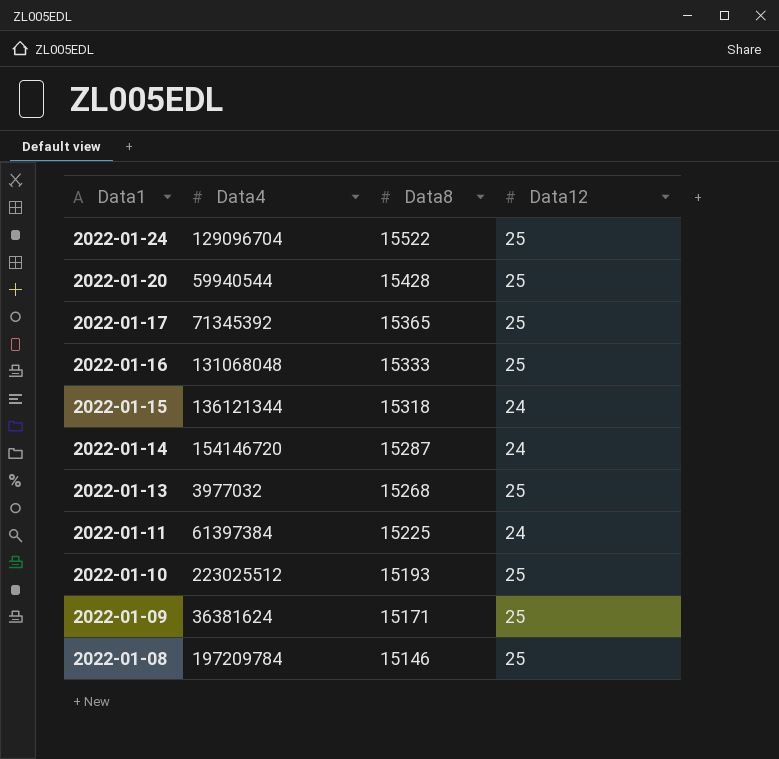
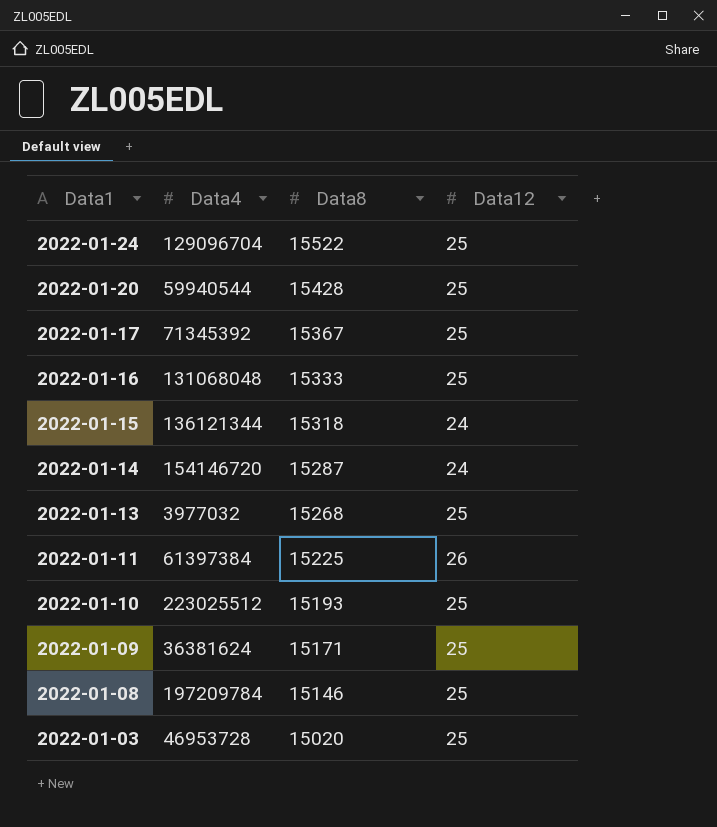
2022-01-17 | Data8: 15365 -> 15367
2022-01-11 | Data12: 24 -> 26
row 2022-01-03: none -> 46953728 | 15020 | 25

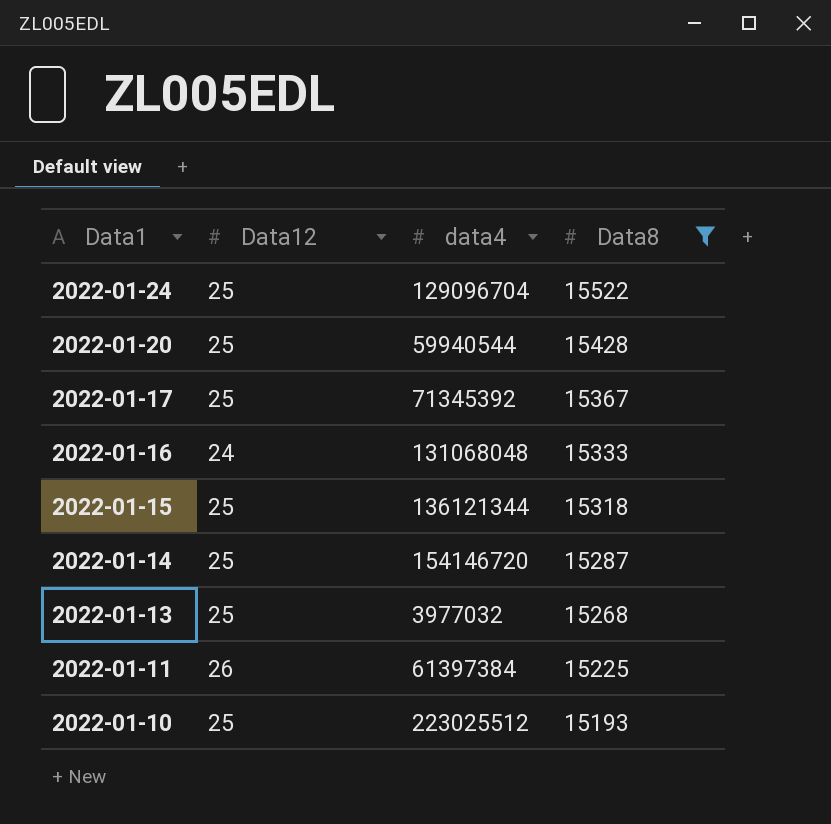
filter: none -> Data8 >= 15193
column Data12 | position: 4 -> 2
column name: Data4 -> data4
2022-01-16 | Data12: 25 -> 24
2022-01-15 | Data12: 24 -> 25
2022-01-14 | Data12: 24 -> 25

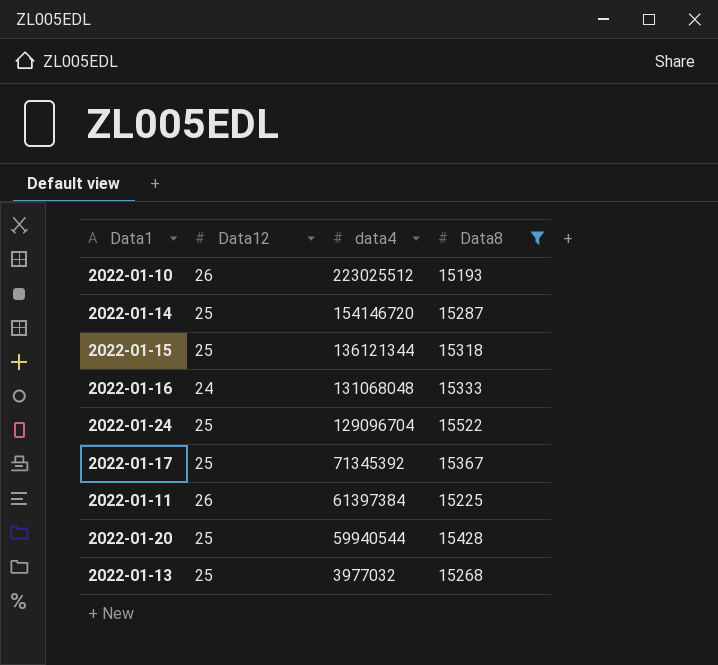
row order: Data1 descending -> data4 descending
2022-01-10 | Data12: 25 -> 26

